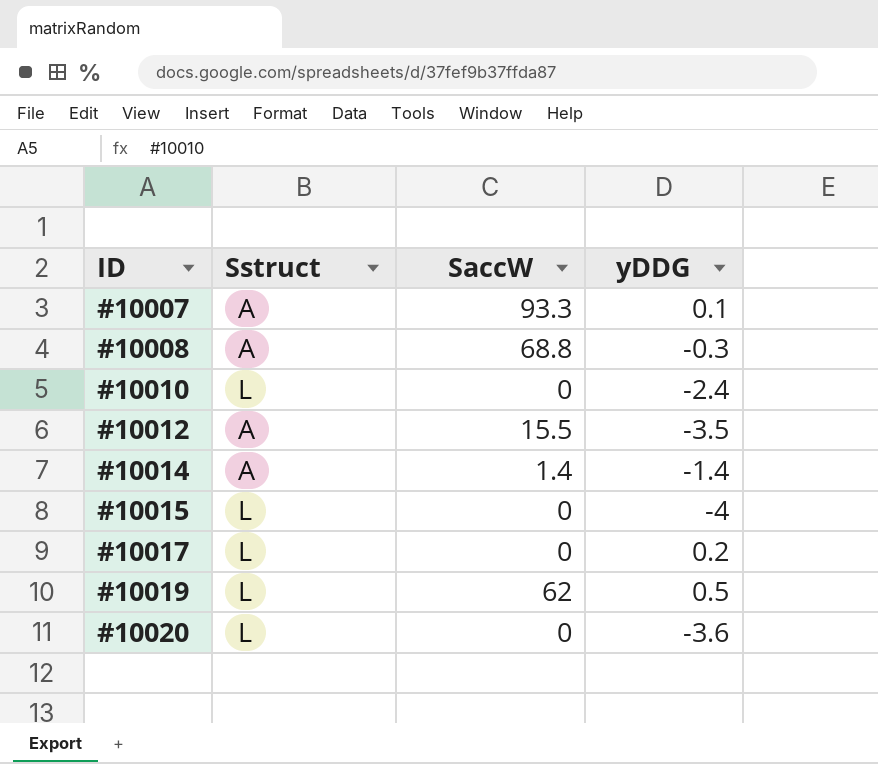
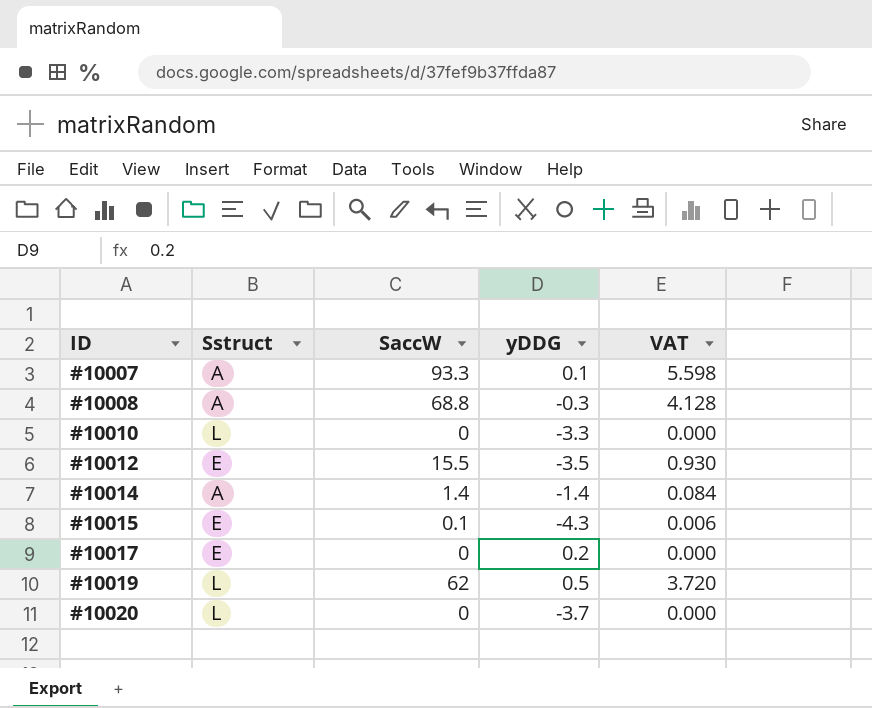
column VAT | formula: none -> [SaccW] * 0.06
#10010 | yDDG: -2.4 -> -3.3
#10012 | Sstruct: A -> E
#10015 | Sstruct: L -> E
#10015 | SaccW: 0 -> 0.1
#10015 | yDDG: -4 -> -4.3
#10017 | Sstruct: L -> E
#10020 | yDDG: -3.6 -> -3.7

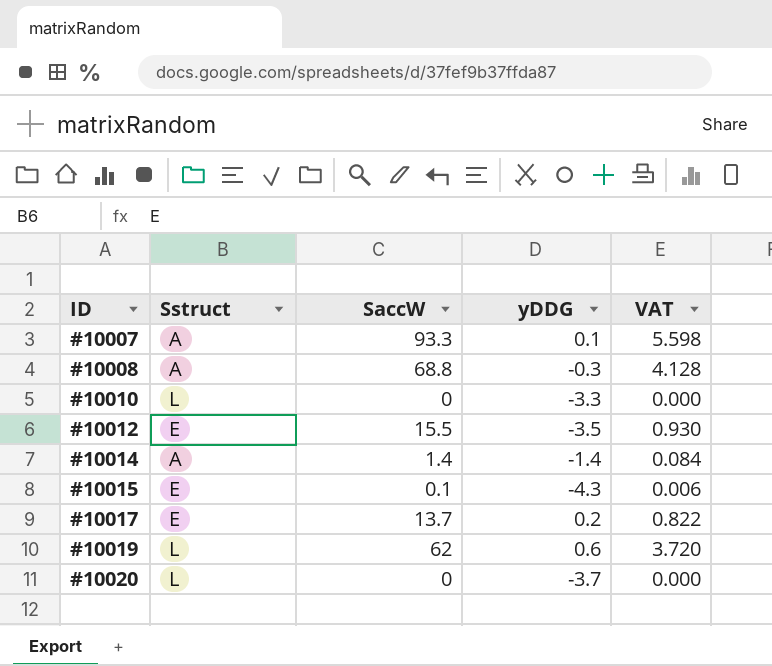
#10017 | SaccW: 0 -> 13.7
#10017 | VAT: 0.000 -> 0.822
#10019 | yDDG: 0.5 -> 0.6

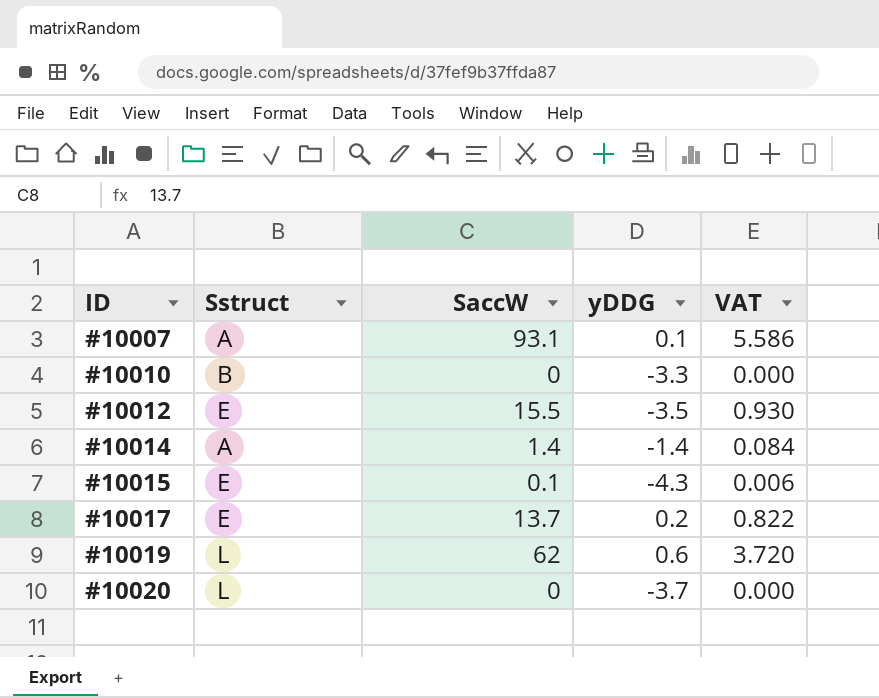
row #10008: A | 68.8 | -0.3 | 4.128 -> none
#10007 | SaccW: 93.3 -> 93.1
#10007 | VAT: 5.598 -> 5.586
#10010 | Sstruct: L -> B

